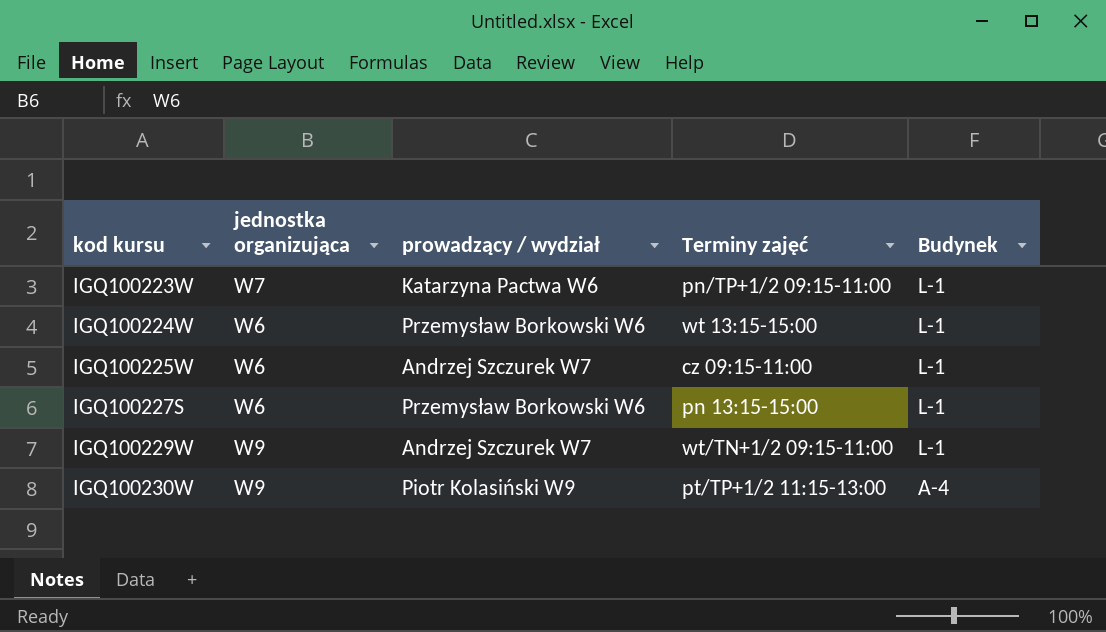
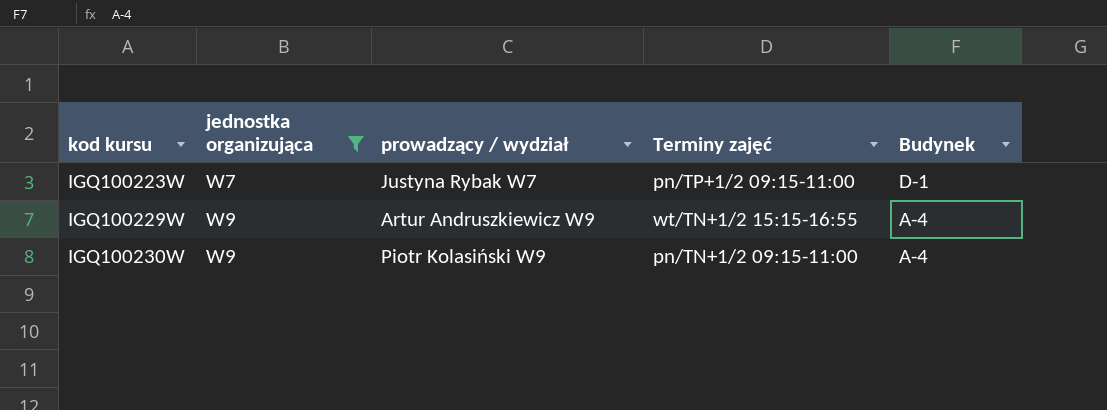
filter: none -> jednostka organizująca != W6
IGQ100223W | prowadzący / wydział: Katarzyna Pactwa W6 -> Justyna Rybak W7
IGQ100223W | Budynek: L-1 -> D-1
IGQ100229W | prowadzący / wydział: Andrzej Szczurek W7 -> Artur Andruszkiewicz W9
IGQ100229W | Terminy zajęć: wt/TN+1/2 09:15-11:00 -> wt/TN+1/2 15:15-16:55
IGQ100229W | Budynek: L-1 -> A-4
IGQ100230W | Terminy zajęć: pt/TP+1/2 11:15-13:00 -> pn/TN+1/2 09:15-11:00

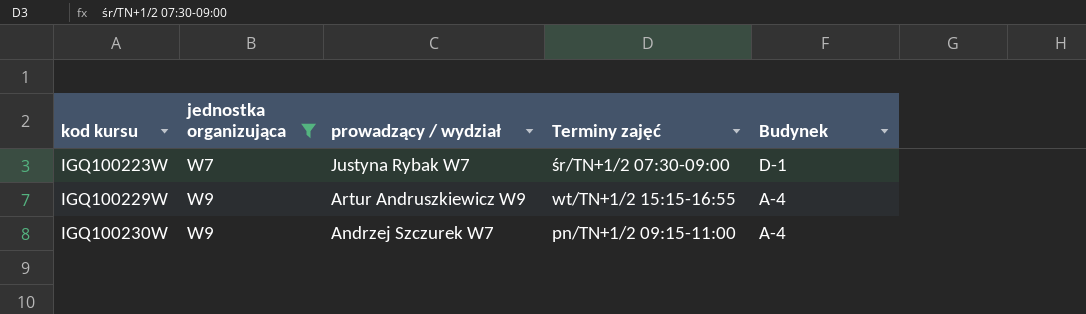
IGQ100223W | Terminy zajęć: pn/TP+1/2 09:15-11:00 -> śr/TN+1/2 07:30-09:00
IGQ100230W | prowadzący / wydział: Piotr Kolasiński W9 -> Andrzej Szczurek W7

